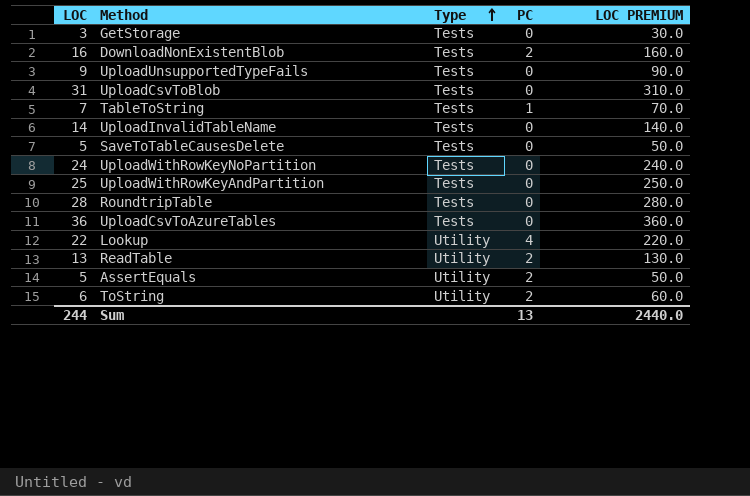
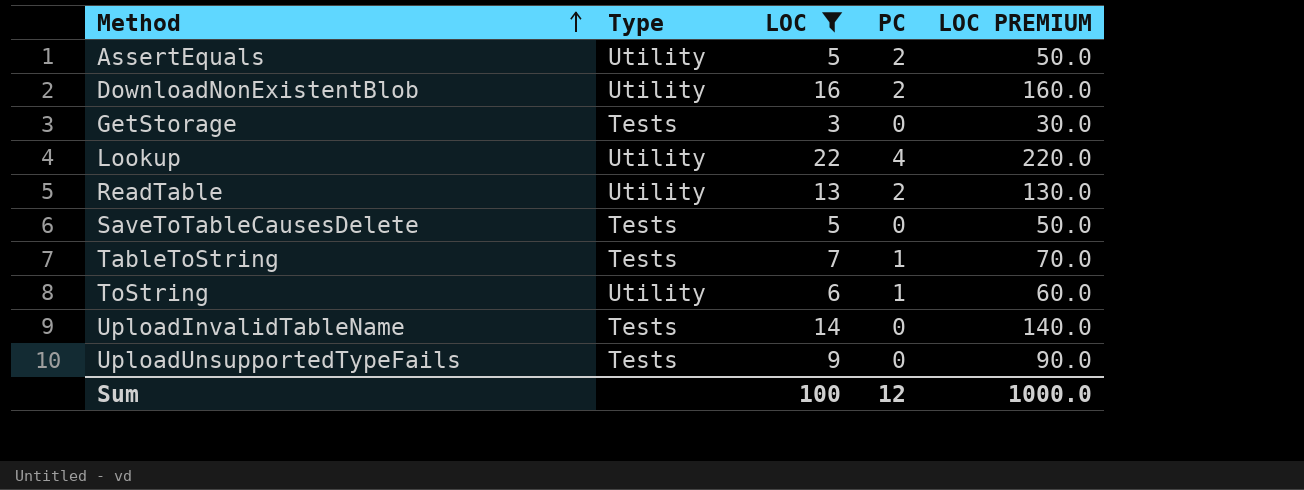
filter: none -> LOC <= 22
row order: Type ascending -> Method ascending
column LOC | position: 1 -> 3
DownloadNonExistentBlob | Type: Tests -> Utility
ToString | PC: 2 -> 1
Sum | LOC: 244 -> 100
Sum | PC: 13 -> 12
Sum | LOC PREMIUM: 2440.0 -> 1000.0

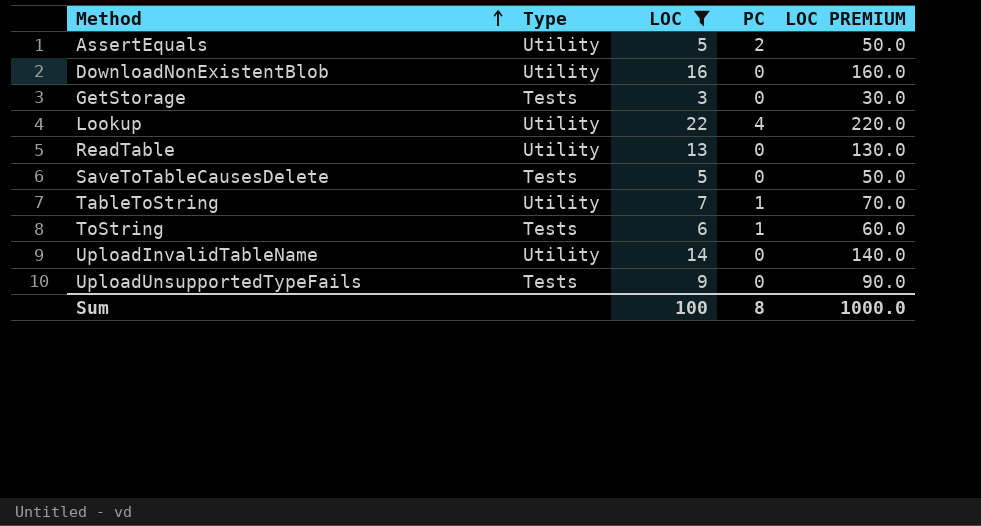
DownloadNonExistentBlob | PC: 2 -> 0
ReadTable | PC: 2 -> 0
TableToString | Type: Tests -> Utility
ToString | Type: Utility -> Tests
UploadInvalidTableName | Type: Tests -> Utility
Sum | PC: 12 -> 8

